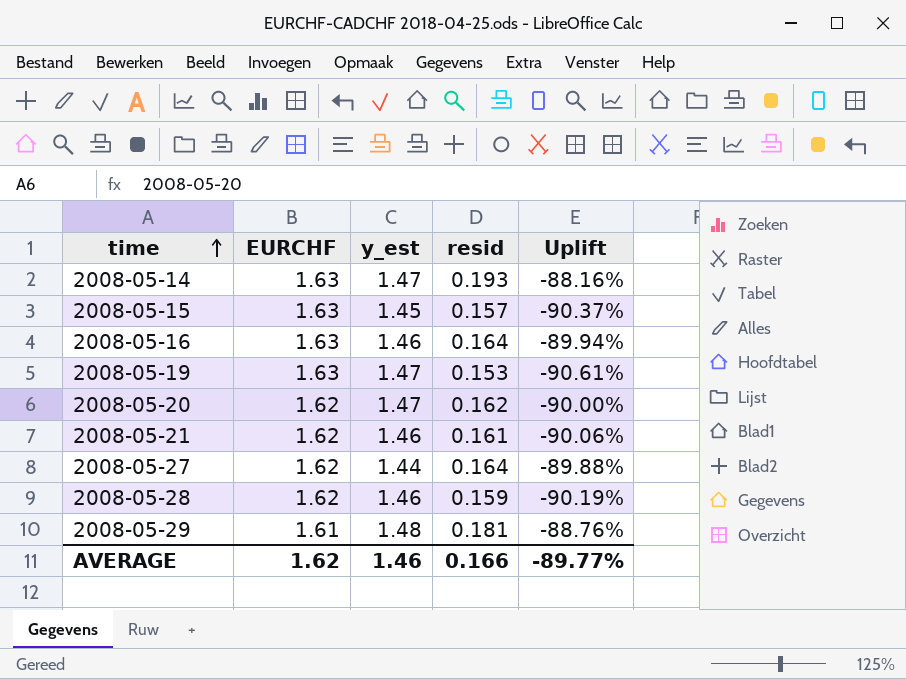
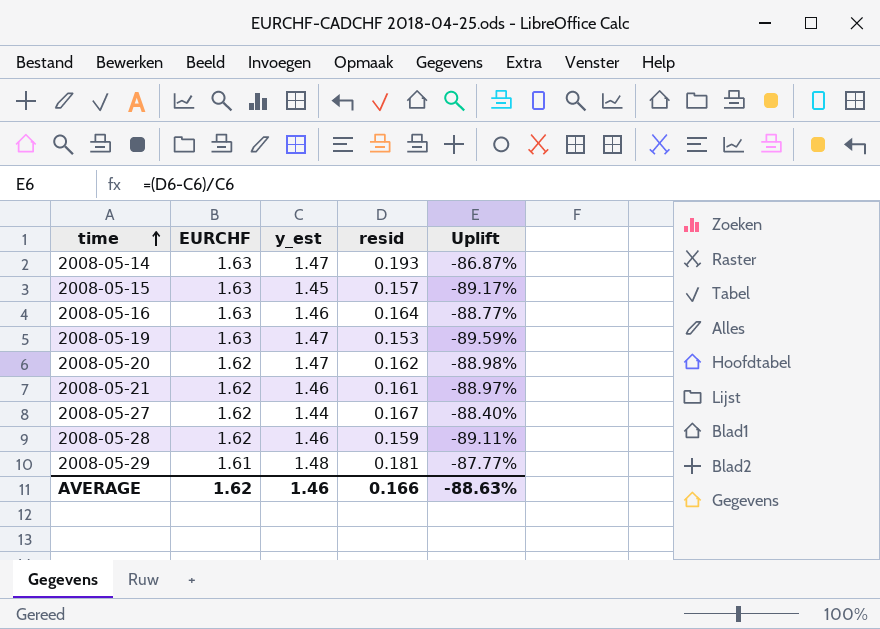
column Uplift | formula: ([resid] - [EURCHF]) / [EURCHF] -> ([resid] - [y_est]) / [y_est]
2008-05-27 | resid: 0.164 -> 0.167
AVERAGE | Uplift: -89.77% -> -88.63%

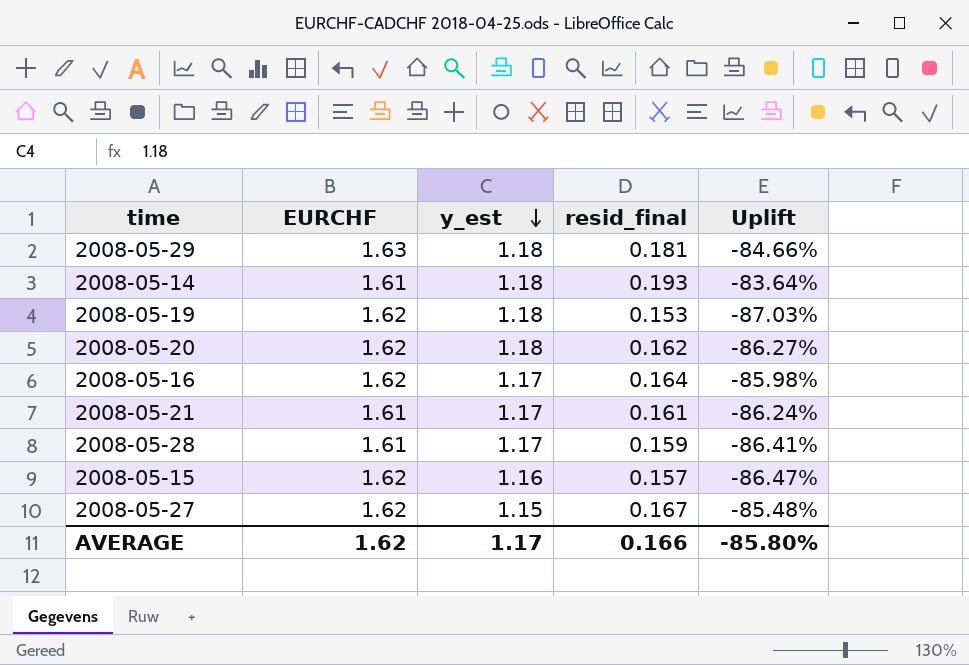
row order: time ascending -> y_est descending
column name: resid -> resid_final
2008-05-29 | EURCHF: 1.61 -> 1.63
2008-05-29 | y_est: 1.48 -> 1.18
2008-05-29 | Uplift: -87.77% -> -84.66%
2008-05-14 | EURCHF: 1.63 -> 1.61
2008-05-14 | y_est: 1.47 -> 1.18
2008-05-14 | Uplift: -86.87% -> -83.64%
2008-05-19 | EURCHF: 1.63 -> 1.62
2008-05-19 | y_est: 1.47 -> 1.18
2008-05-19 | Uplift: -89.59% -> -87.03%
2008-05-20 | y_est: 1.47 -> 1.18
2008-05-20 | Uplift: -88.98% -> -86.27%
2008-05-16 | EURCHF: 1.63 -> 1.62
2008-05-16 | y_est: 1.46 -> 1.17
2008-05-16 | Uplift: -88.77% -> -85.98%
2008-05-21 | EURCHF: 1.62 -> 1.61
2008-05-21 | y_est: 1.46 -> 1.17
2008-05-21 | Uplift: -88.97% -> -86.24%
2008-05-28 | EURCHF: 1.62 -> 1.61
2008-05-28 | y_est: 1.46 -> 1.17
2008-05-28 | Uplift: -89.11% -> -86.41%
2008-05-15 | EURCHF: 1.63 -> 1.62
2008-05-15 | y_est: 1.45 -> 1.16
2008-05-15 | Uplift: -89.17% -> -86.47%
2008-05-27 | y_est: 1.44 -> 1.15
2008-05-27 | Uplift: -88.40% -> -85.48%
AVERAGE | y_est: 1.46 -> 1.17
AVERAGE | Uplift: -88.63% -> -85.80%

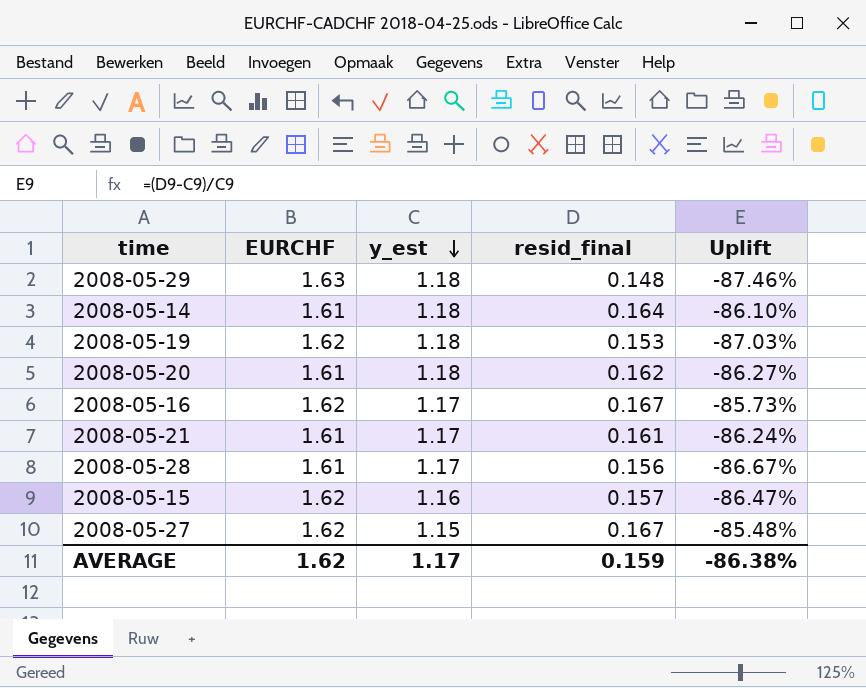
2008-05-29 | resid_final: 0.181 -> 0.148
2008-05-29 | Uplift: -84.66% -> -87.46%
2008-05-14 | resid_final: 0.193 -> 0.164
2008-05-14 | Uplift: -83.64% -> -86.10%
2008-05-20 | EURCHF: 1.62 -> 1.61
2008-05-16 | resid_final: 0.164 -> 0.167
2008-05-16 | Uplift: -85.98% -> -85.73%
2008-05-28 | resid_final: 0.159 -> 0.156
2008-05-28 | Uplift: -86.41% -> -86.67%
AVERAGE | resid_final: 0.166 -> 0.159
AVERAGE | Uplift: -85.80% -> -86.38%

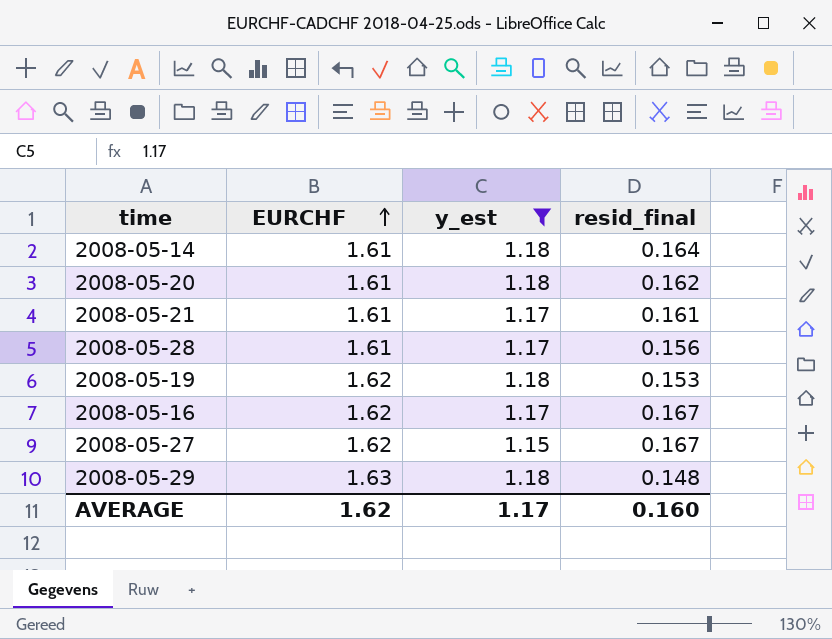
filter: none -> y_est != 1.16
row order: y_est descending -> EURCHF ascending
column Uplift | formula: ([resid_final] - [y_est]) / [y_est] -> none
AVERAGE | resid_final: 0.159 -> 0.160

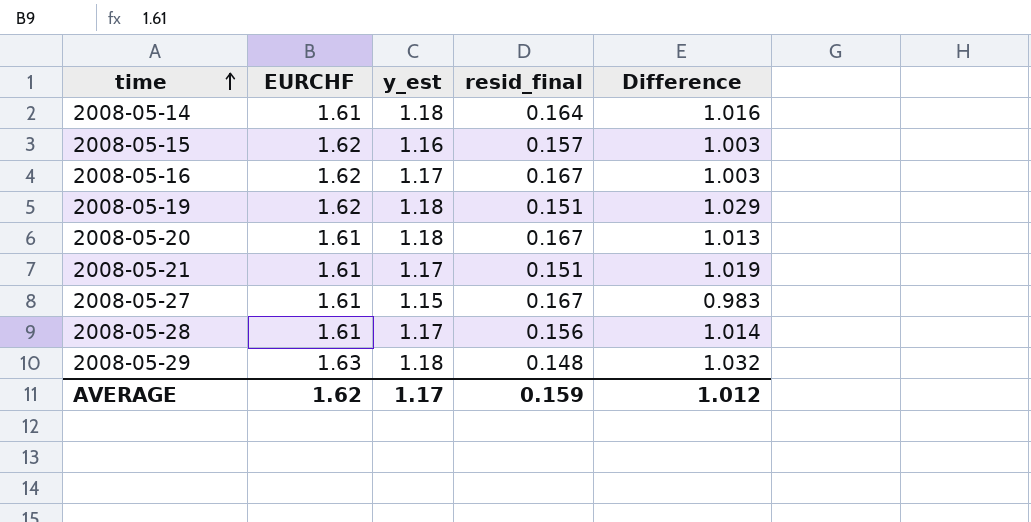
filter: y_est != 1.16 -> none
row order: EURCHF ascending -> time ascending
column Difference | formula: none -> [y_est] - [resid_final]
2008-05-19 | resid_final: 0.153 -> 0.151
2008-05-20 | resid_final: 0.162 -> 0.167
2008-05-21 | resid_final: 0.161 -> 0.151
2008-05-27 | EURCHF: 1.62 -> 1.61
AVERAGE | resid_final: 0.160 -> 0.159

